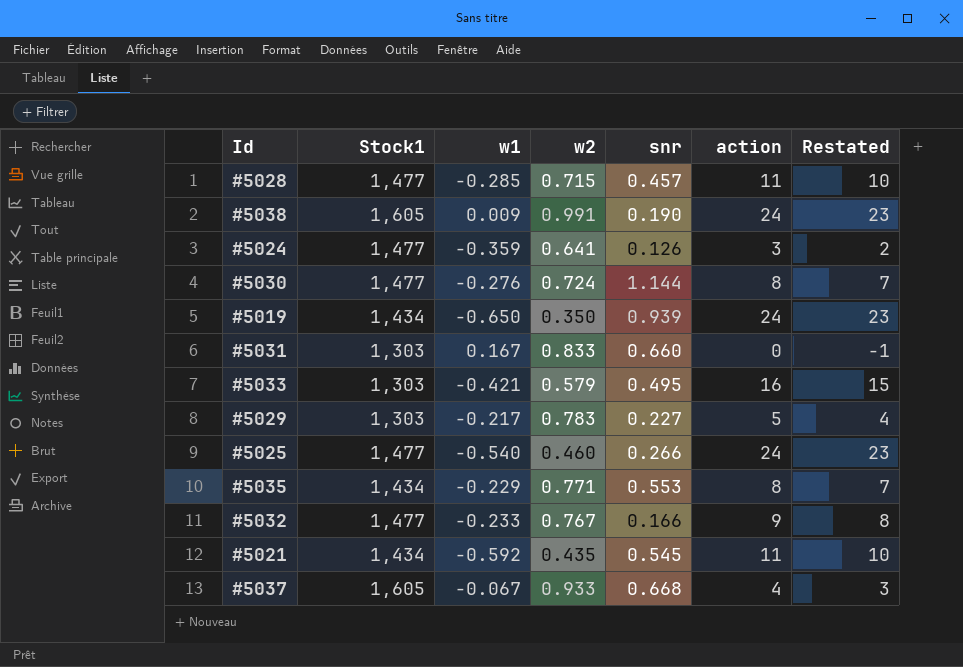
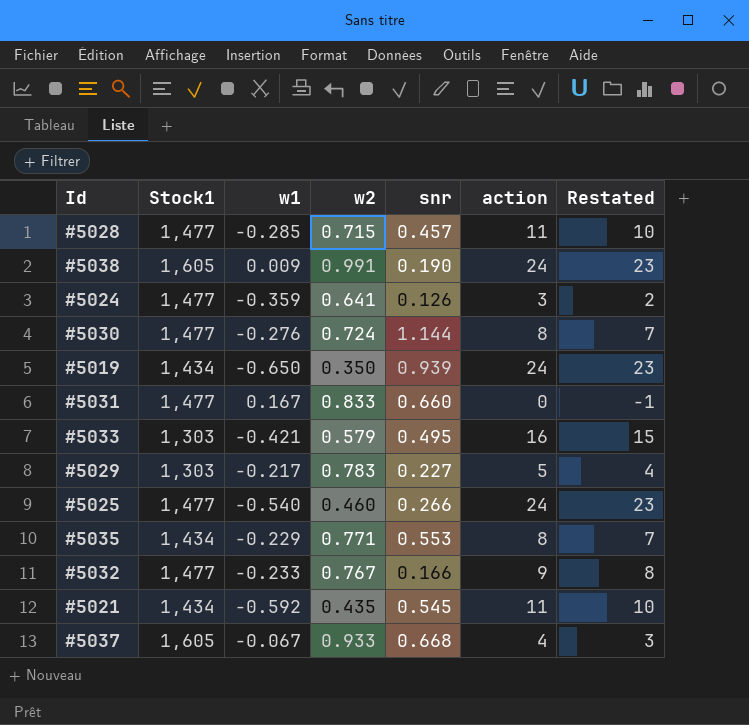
#5031 | Stock1: 1,303 -> 1,477

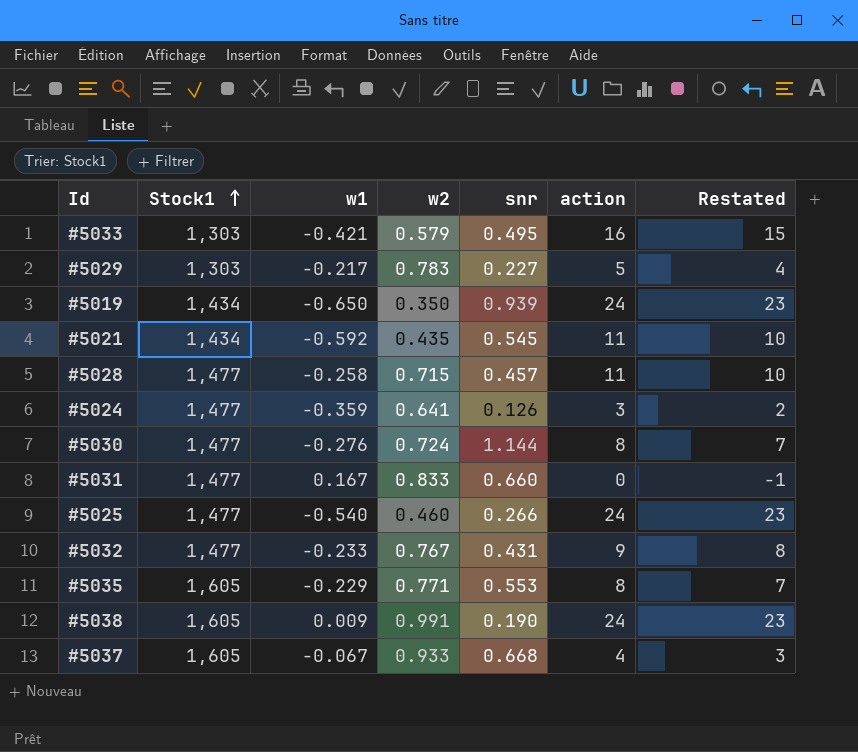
row order: none -> Stock1 ascending
#5028 | w1: -0.285 -> -0.258
#5032 | snr: 0.166 -> 0.431
#5035 | Stock1: 1,434 -> 1,605

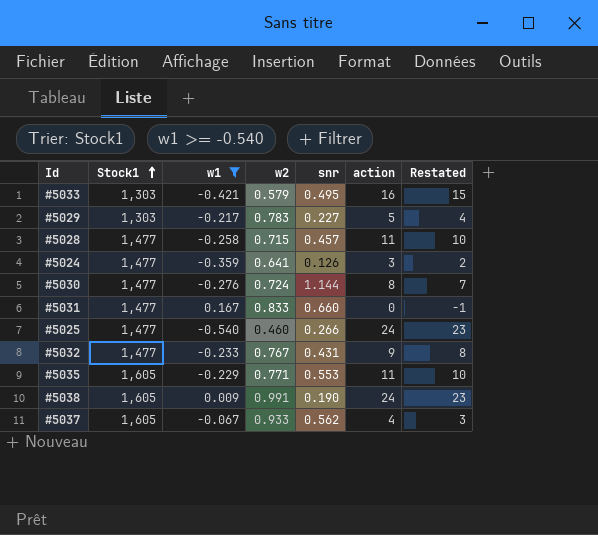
filter: none -> w1 >= -0.540
#5035 | action: 8 -> 11
#5035 | Restated: 7 -> 10
#5037 | snr: 0.668 -> 0.562

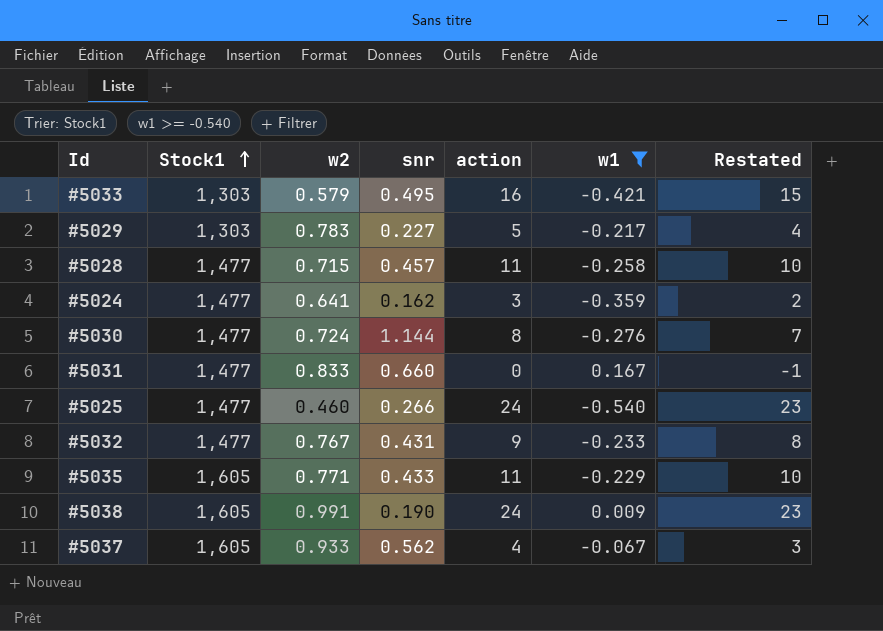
column w1 | position: 3 -> 6
#5024 | snr: 0.126 -> 0.162
#5035 | snr: 0.553 -> 0.433

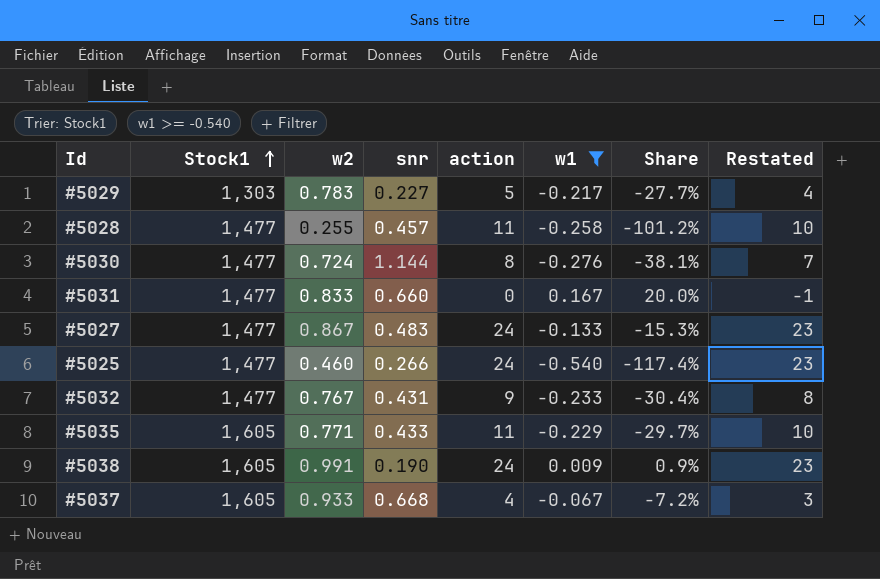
column Share | formula: none -> [w1] / [w2]
row #5033: 1,303 | 0.579 | 0.495 | 16 | -0.421 | 15 -> none
row #5024: 1,477 | 0.641 | 0.162 | 3 | -0.359 | 2 -> none
#5028 | w2: 0.715 -> 0.255
row #5027: none -> 1,477 | 0.867 | 0.483 | 24 | -0.133 | -15.3% | 23
#5037 | snr: 0.562 -> 0.668

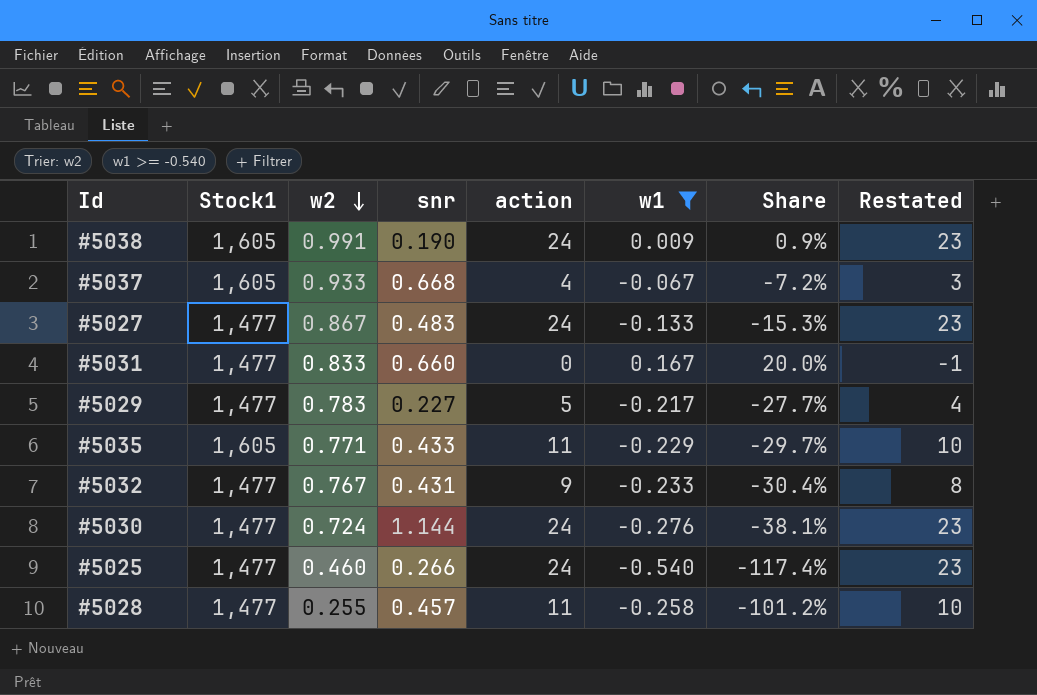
row order: Stock1 ascending -> w2 descending
#5029 | Stock1: 1,303 -> 1,477
#5030 | action: 8 -> 24
#5030 | Restated: 7 -> 23

